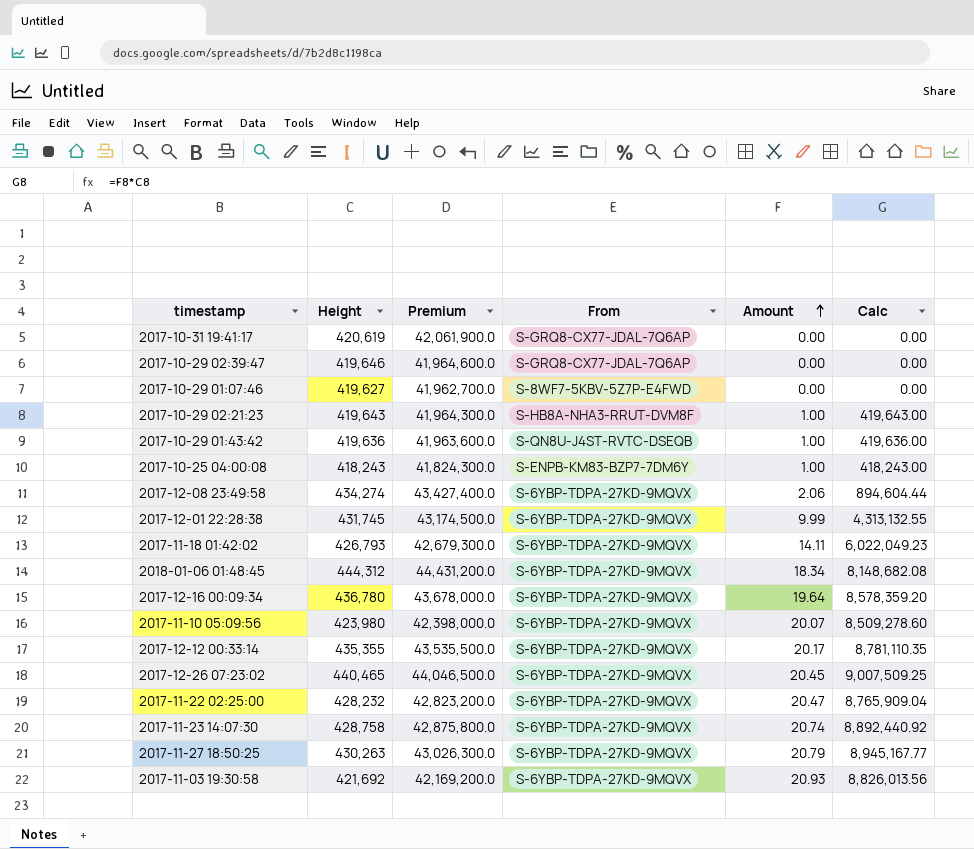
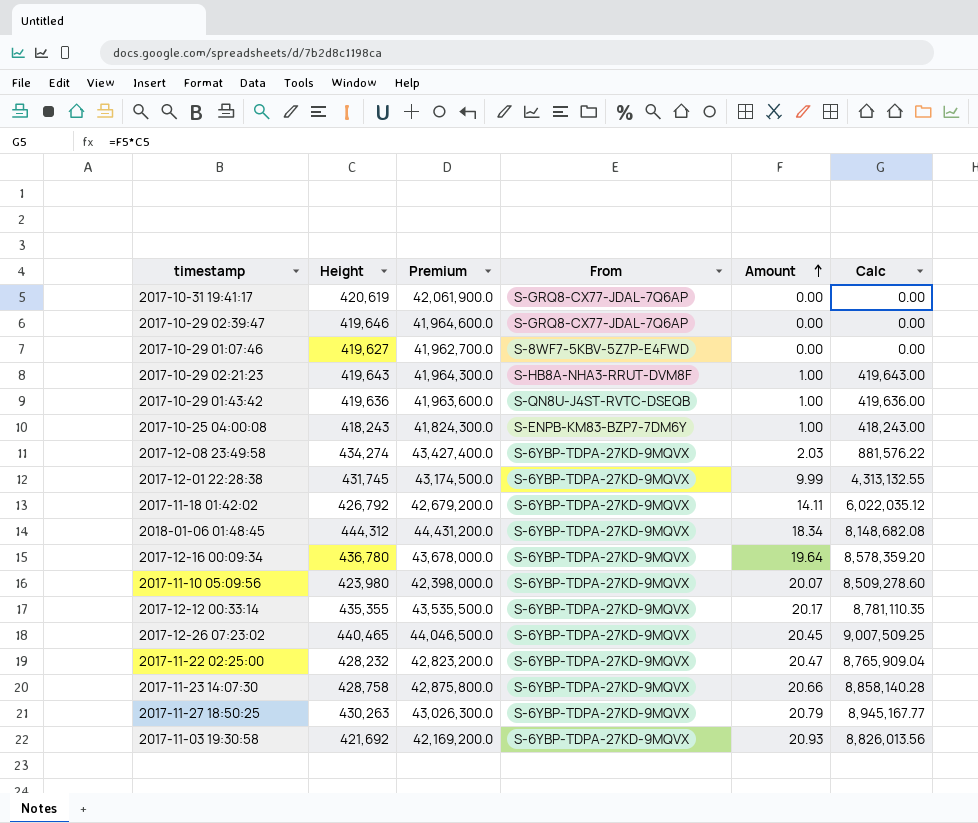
2017-12-08 23:49:58 | Amount: 2.06 -> 2.03
2017-12-08 23:49:58 | Calc: 894,604.44 -> 881,576.22
2017-11-18 01:42:02 | Height: 426,793 -> 426,792
2017-11-18 01:42:02 | Premium: 42,679,300.0 -> 42,679,200.0
2017-11-18 01:42:02 | Calc: 6,022,049.23 -> 6,022,035.12
2017-11-23 14:07:30 | Amount: 20.74 -> 20.66
2017-11-23 14:07:30 | Calc: 8,892,440.92 -> 8,858,140.28

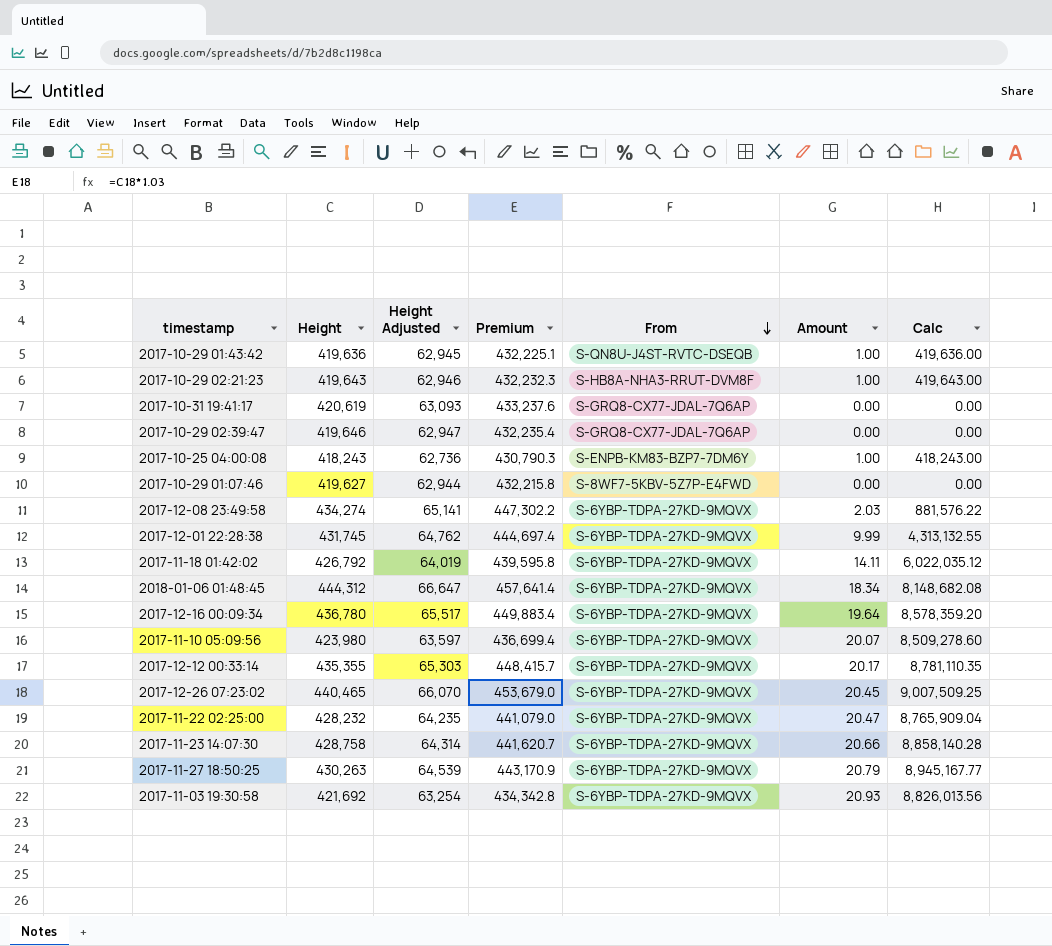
row order: Amount ascending -> From descending
column Height Adjusted | formula: none -> [Height] * 0.15
column Premium | formula: [Height] * 100 -> [Height] * 1.03

